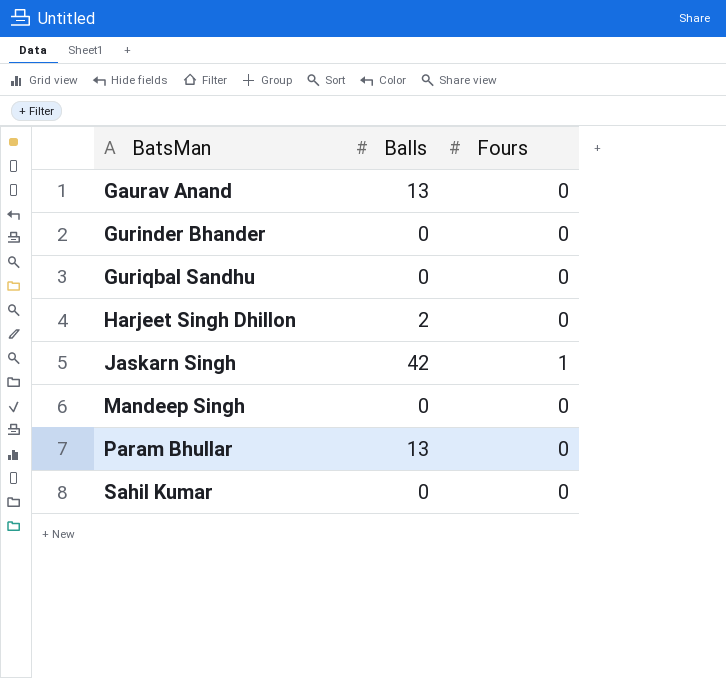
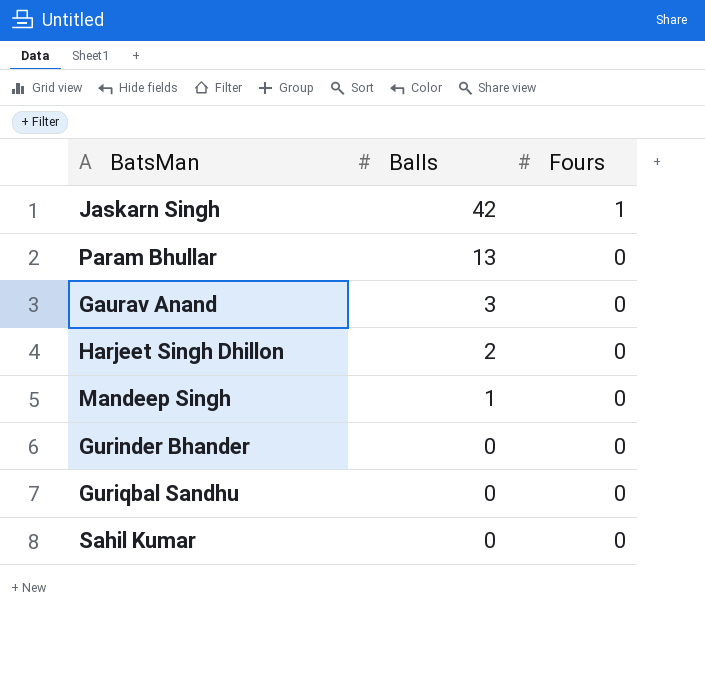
row order: BatsMan ascending -> Balls descending
Gaurav Anand | Balls: 13 -> 3
Mandeep Singh | Balls: 0 -> 1

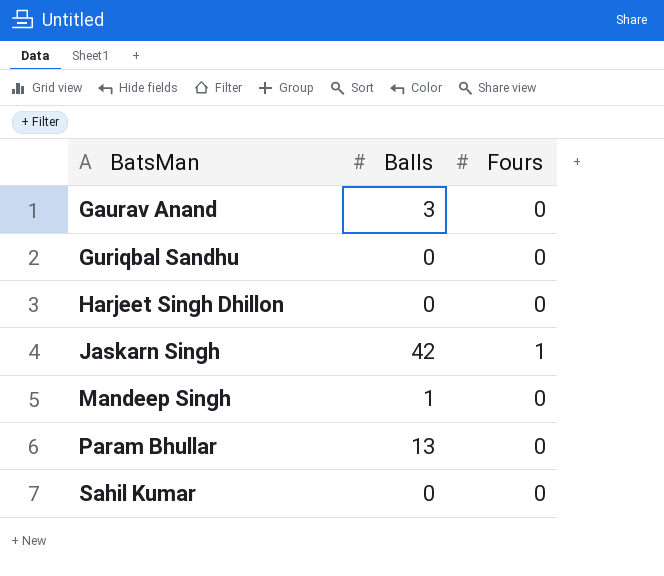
row order: Balls descending -> BatsMan ascending
row Gurinder Bhander: 0 | 0 -> none
Harjeet Singh Dhillon | Balls: 2 -> 0

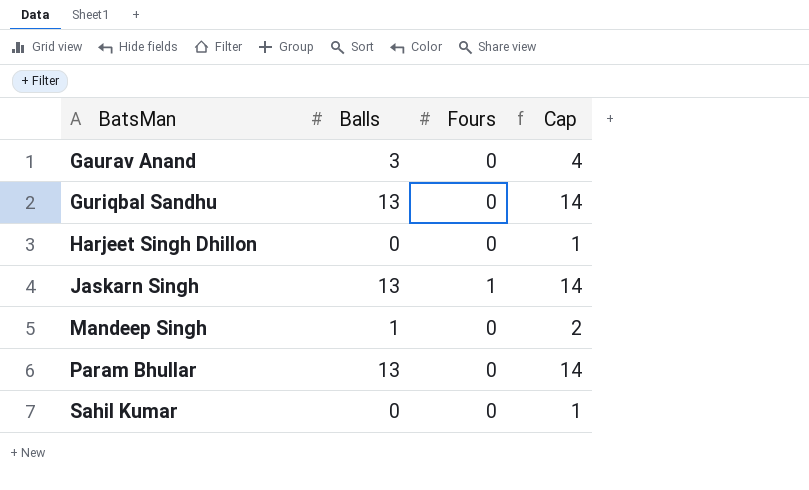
column Cap | formula: none -> [Balls] + 1
Guriqbal Sandhu | Balls: 0 -> 13
Jaskarn Singh | Balls: 42 -> 13

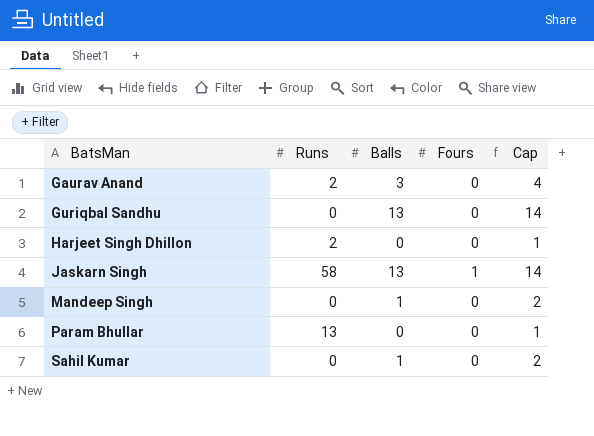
column Runs | position: none -> 2
Param Bhullar | Balls: 13 -> 0
Param Bhullar | Cap: 14 -> 1
Sahil Kumar | Balls: 0 -> 1
Sahil Kumar | Cap: 1 -> 2

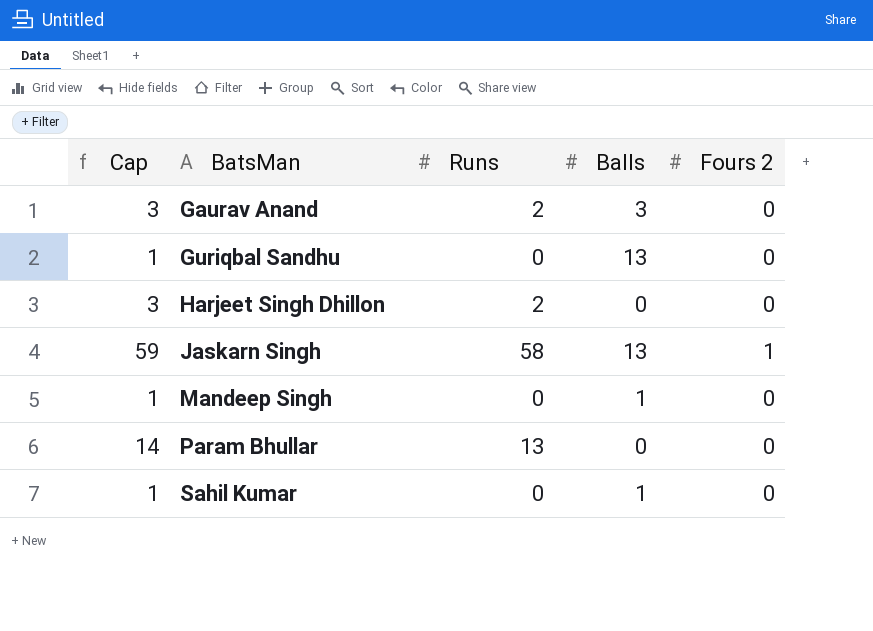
column Cap | formula: [Balls] + 1 -> [Runs] + 1
column Cap | position: 5 -> 1
column name: Fours -> Fours 2

